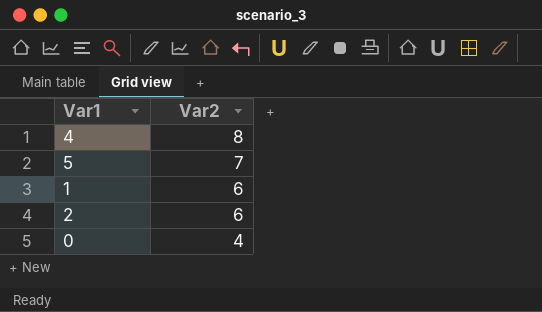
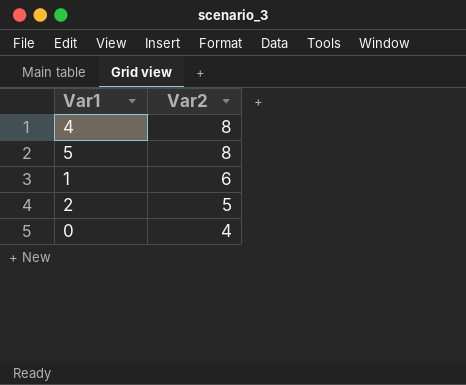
5 | Var2: 7 -> 8
2 | Var2: 6 -> 5

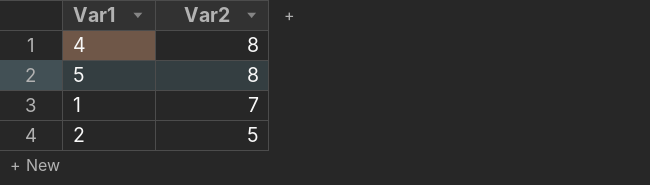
row 0: 4 -> none
1 | Var2: 6 -> 7

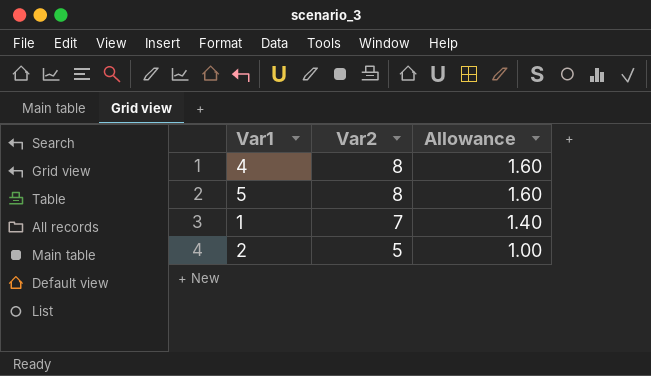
column Allowance | formula: none -> [Var2] * 0.2

